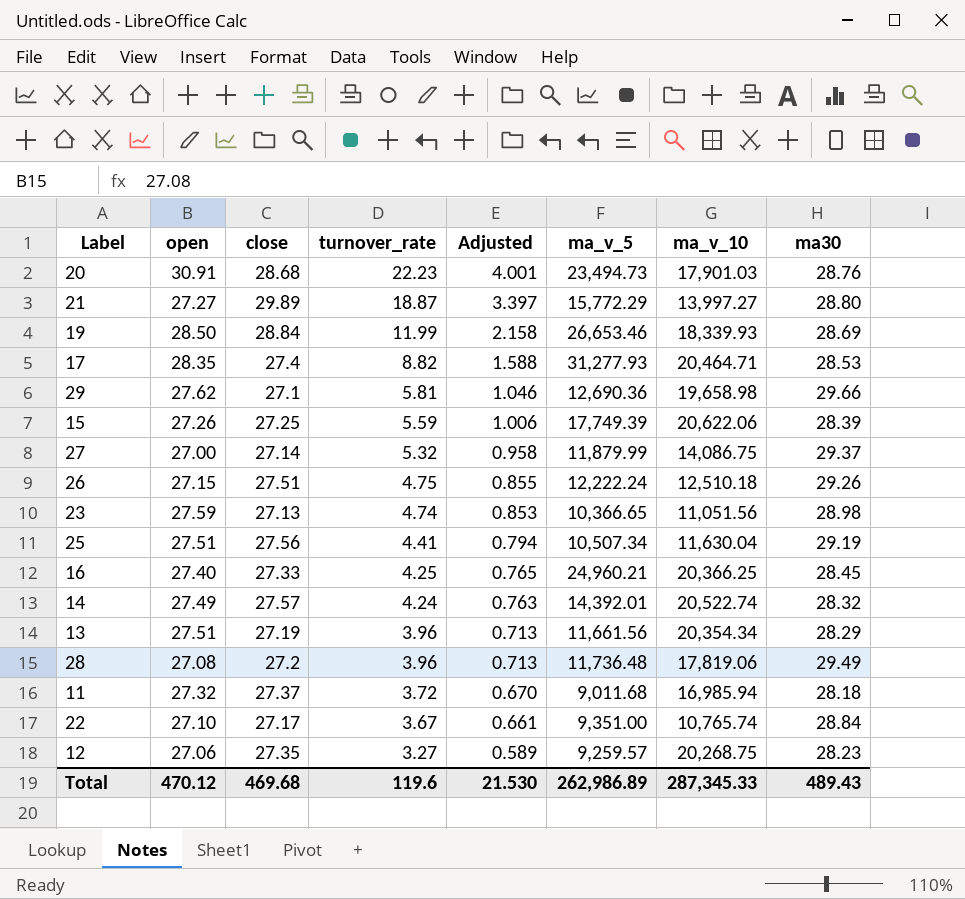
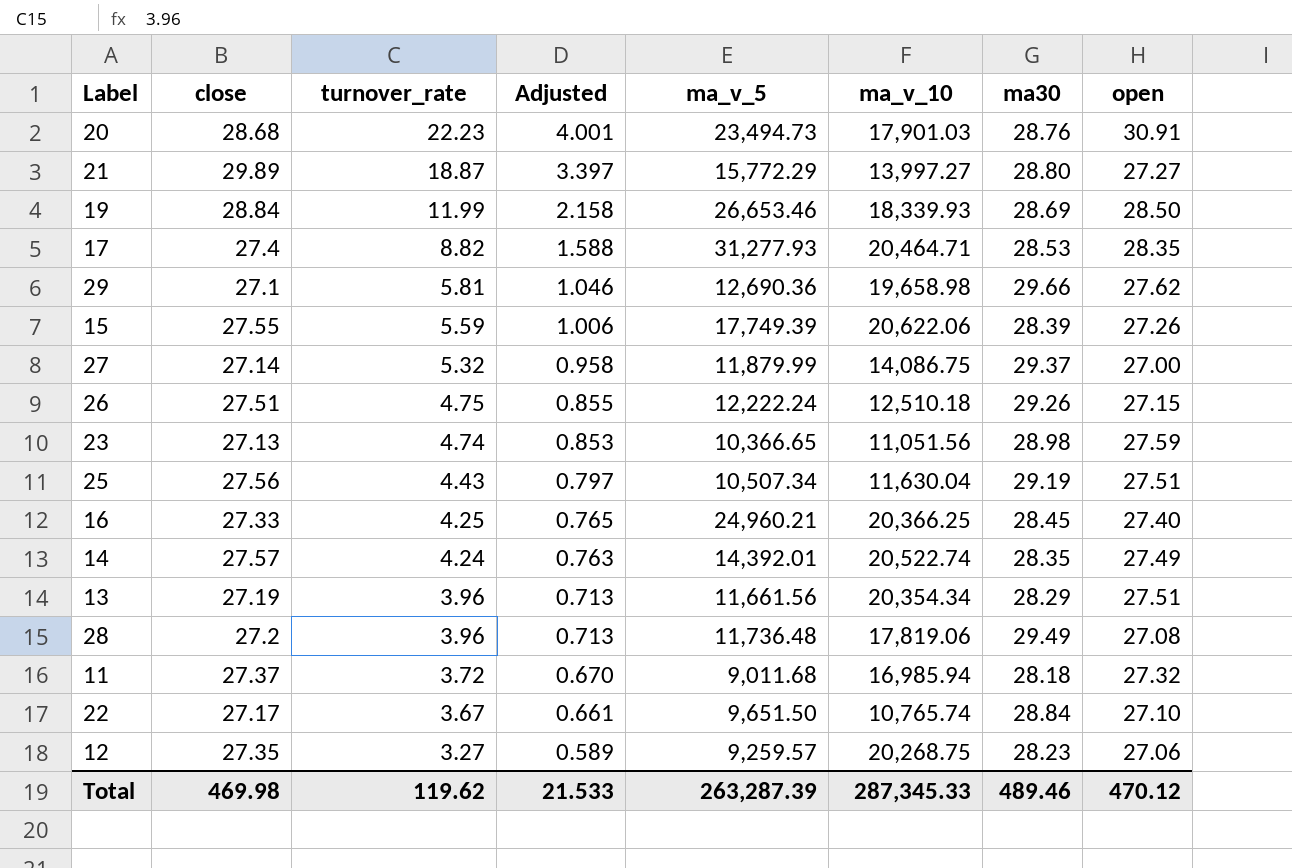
column open | position: 2 -> 8
15 | close: 27.25 -> 27.55
25 | turnover_rate: 4.41 -> 4.43
25 | Adjusted: 0.794 -> 0.797
14 | ma30: 28.32 -> 28.35
22 | ma_v_5: 9,351.00 -> 9,651.50
Total | close: 469.68 -> 469.98
Total | turnover_rate: 119.6 -> 119.62
Total | Adjusted: 21.530 -> 21.533
Total | ma_v_5: 262,986.89 -> 263,287.39
Total | ma30: 489.43 -> 489.46

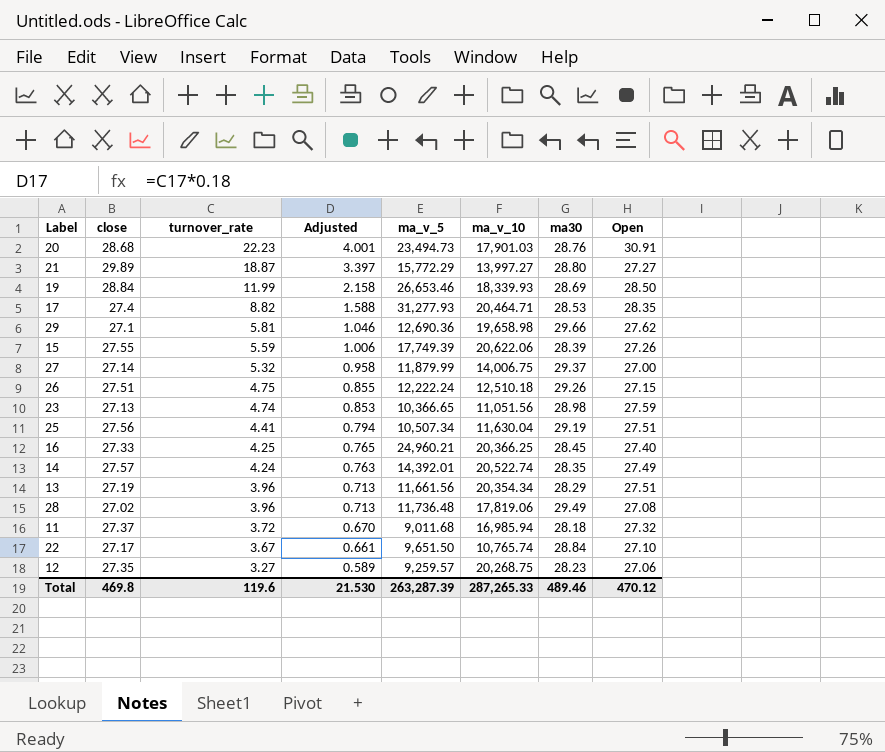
column name: open -> Open
27 | ma_v_10: 14,086.75 -> 14,006.75
25 | turnover_rate: 4.43 -> 4.41
25 | Adjusted: 0.797 -> 0.794
28 | close: 27.2 -> 27.02
Total | close: 469.98 -> 469.8
Total | turnover_rate: 119.62 -> 119.6
Total | Adjusted: 21.533 -> 21.530
Total | ma_v_10: 287,345.33 -> 287,265.33

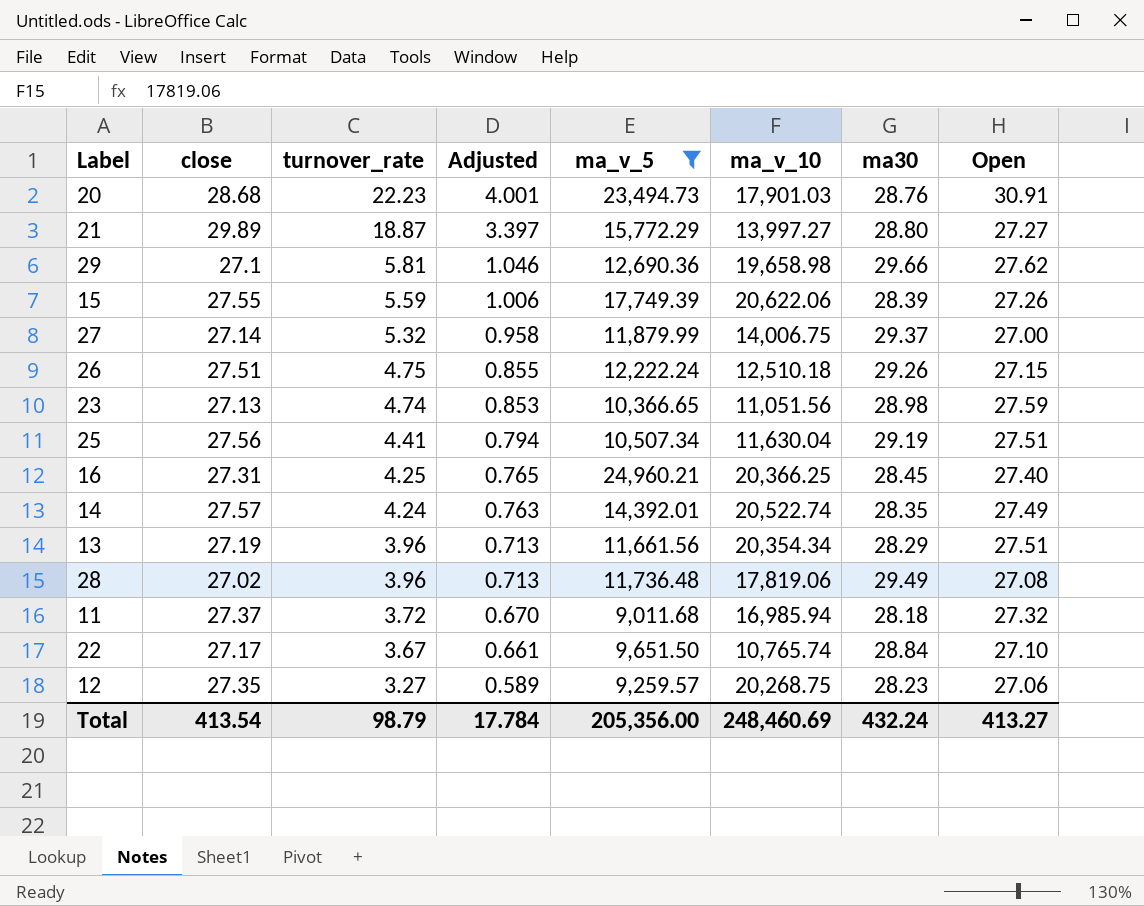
filter: none -> ma_v_5 <= 24,960.21
16 | close: 27.33 -> 27.31
Total | close: 469.8 -> 413.54
Total | turnover_rate: 119.6 -> 98.79
Total | Adjusted: 21.530 -> 17.784
Total | ma_v_5: 263,287.39 -> 205,356.00
Total | ma_v_10: 287,265.33 -> 248,460.69
Total | ma30: 489.46 -> 432.24
Total | Open: 470.12 -> 413.27

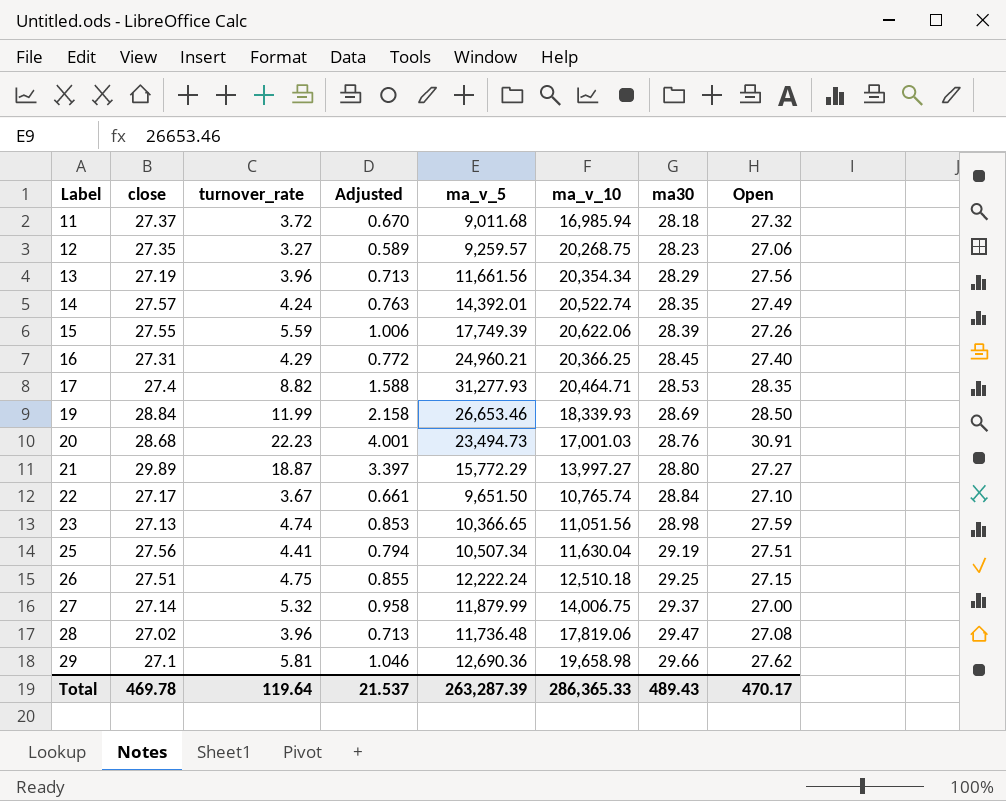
filter: ma_v_5 <= 24,960.21 -> none
row order: turnover_rate descending -> Label ascending
13 | Open: 27.51 -> 27.56
16 | turnover_rate: 4.25 -> 4.29
16 | Adjusted: 0.765 -> 0.772
20 | ma_v_10: 17,901.03 -> 17,001.03
26 | ma30: 29.26 -> 29.25
28 | ma30: 29.49 -> 29.47
Total | close: 413.54 -> 469.78
Total | turnover_rate: 98.79 -> 119.64
Total | Adjusted: 17.784 -> 21.537
Total | ma_v_5: 205,356.00 -> 263,287.39
Total | ma_v_10: 248,460.69 -> 286,365.33
Total | ma30: 432.24 -> 489.43
Total | Open: 413.27 -> 470.17

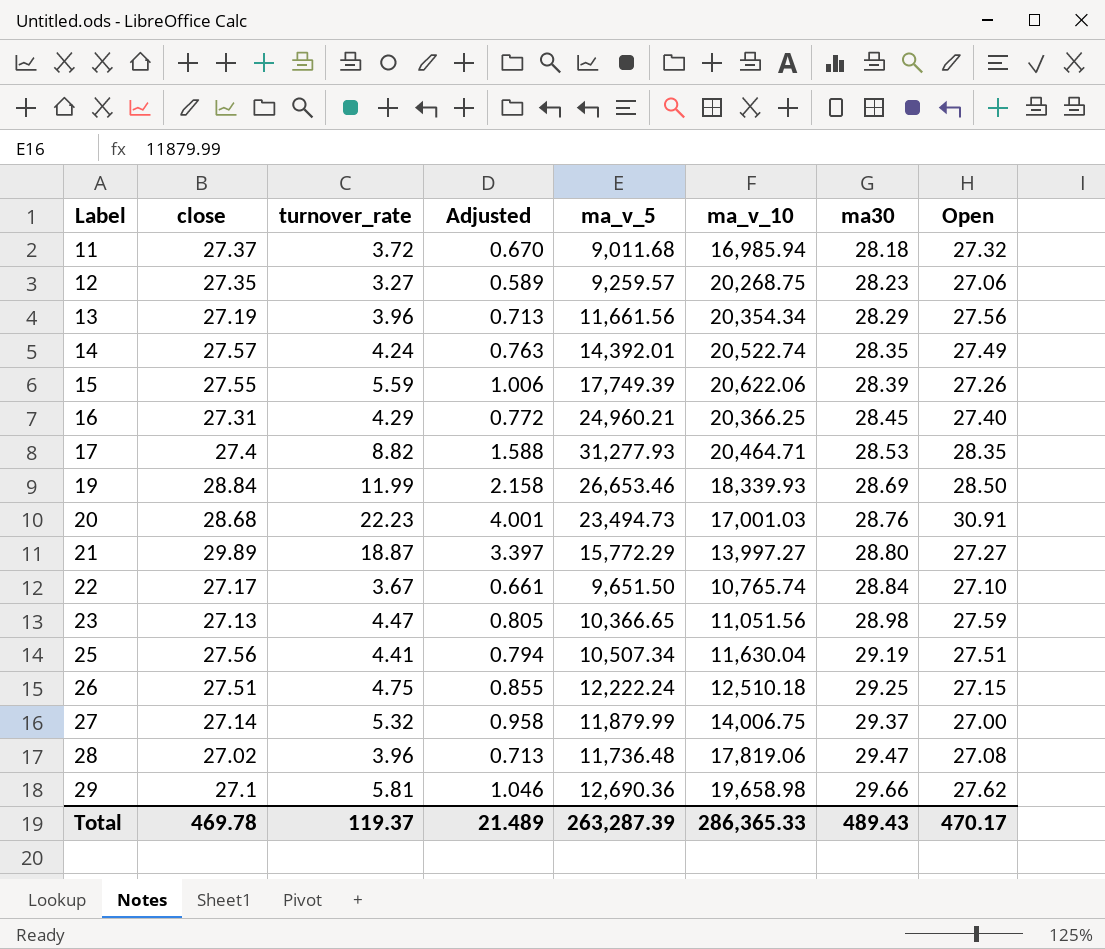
23 | turnover_rate: 4.74 -> 4.47
23 | Adjusted: 0.853 -> 0.805
Total | turnover_rate: 119.64 -> 119.37
Total | Adjusted: 21.537 -> 21.489

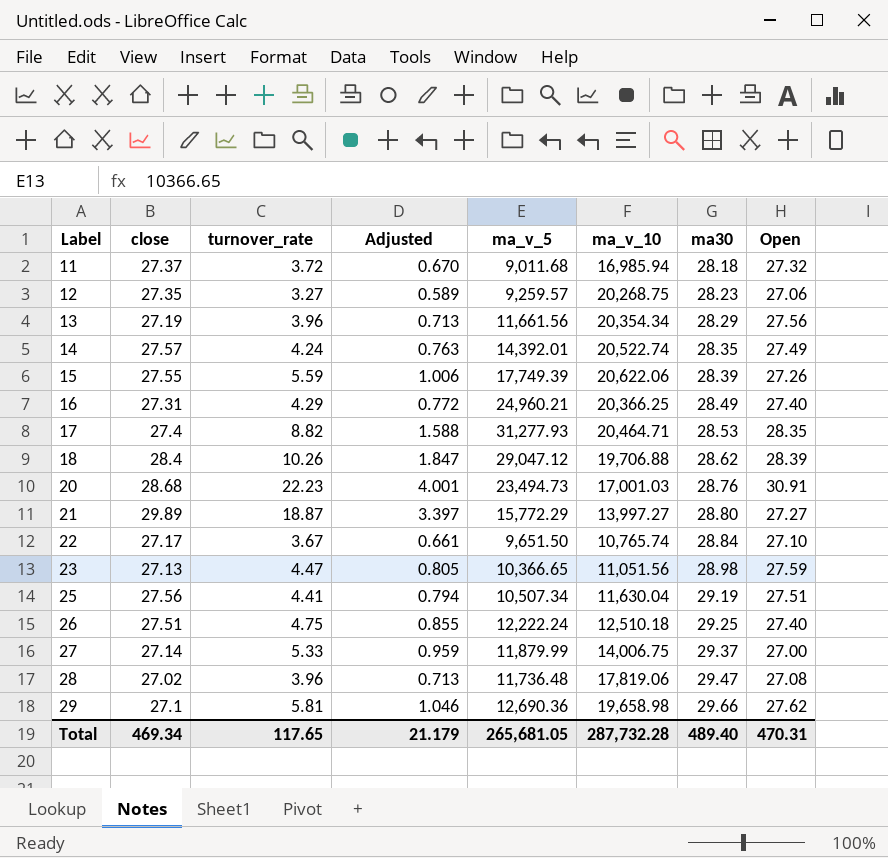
row 19: 28.84 | 11.99 | 2.158 | 26,653.46 | 18,339.93 | 28.69 | 28.50 -> none
16 | ma30: 28.45 -> 28.49
row 18: none -> 28.4 | 10.26 | 1.847 | 29,047.12 | 19,706.88 | 28.62 | 28.39
26 | Open: 27.15 -> 27.40
27 | turnover_rate: 5.32 -> 5.33
27 | Adjusted: 0.958 -> 0.959
Total | close: 469.78 -> 469.34
Total | turnover_rate: 119.37 -> 117.65
Total | Adjusted: 21.489 -> 21.179
Total | ma_v_5: 263,287.39 -> 265,681.05
Total | ma_v_10: 286,365.33 -> 287,732.28
Total | ma30: 489.43 -> 489.40
Total | Open: 470.17 -> 470.31

